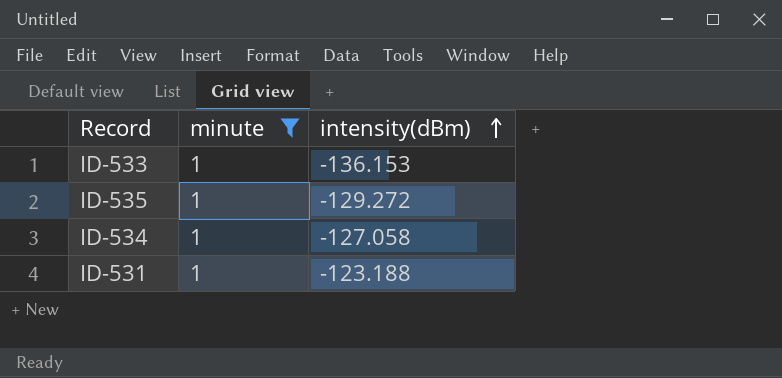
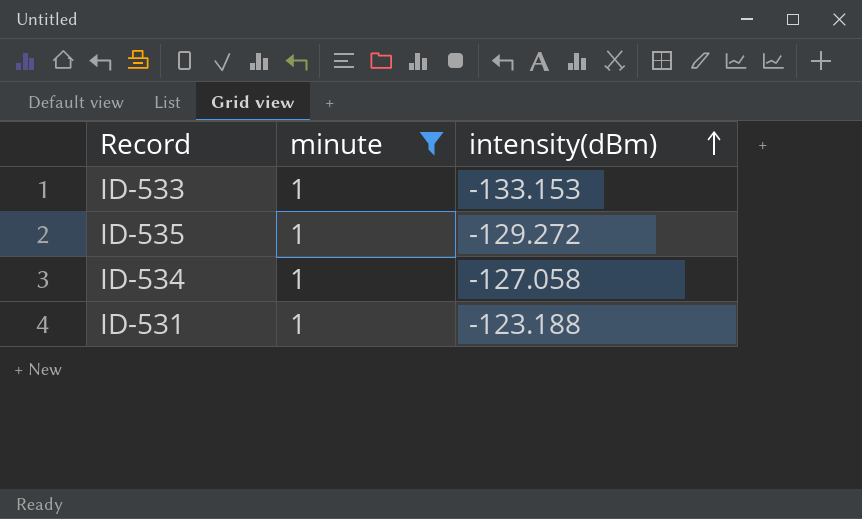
ID-533 | intensity(dBm): -136.153 -> -133.153

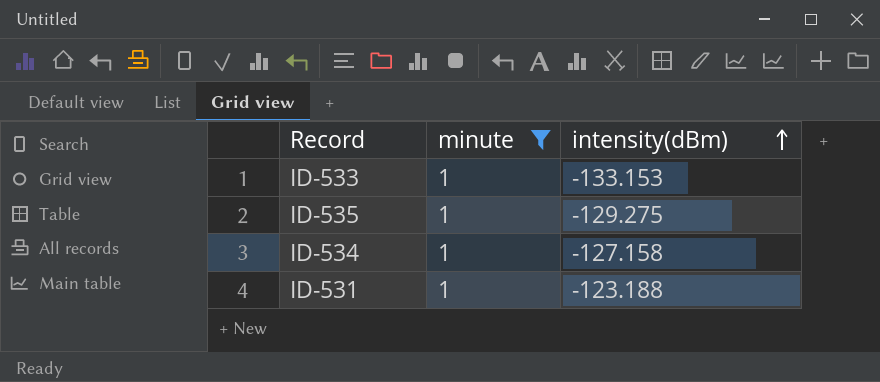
ID-535 | intensity(dBm): -129.272 -> -129.275
ID-534 | intensity(dBm): -127.058 -> -127.158

